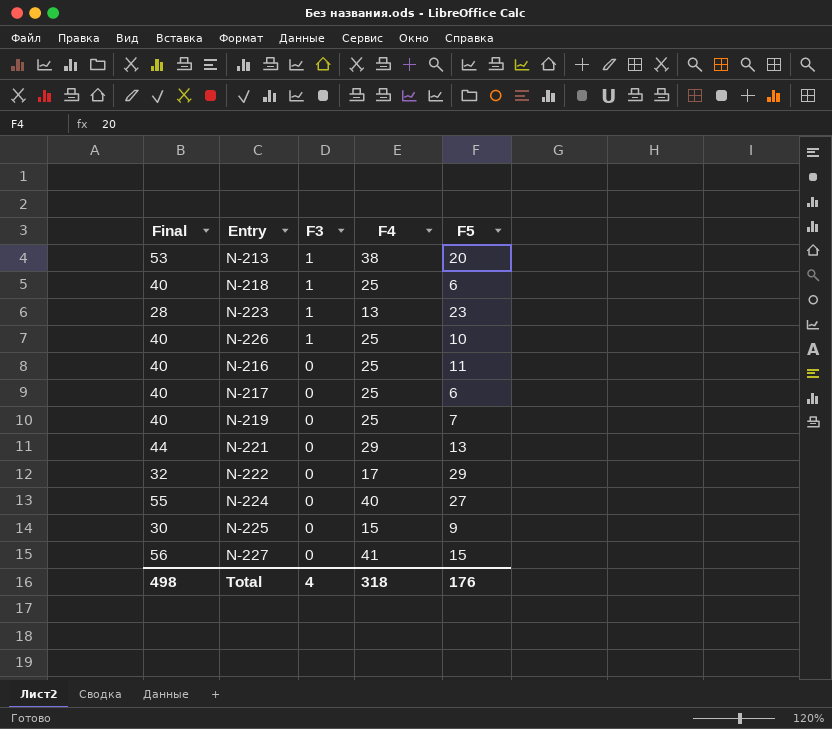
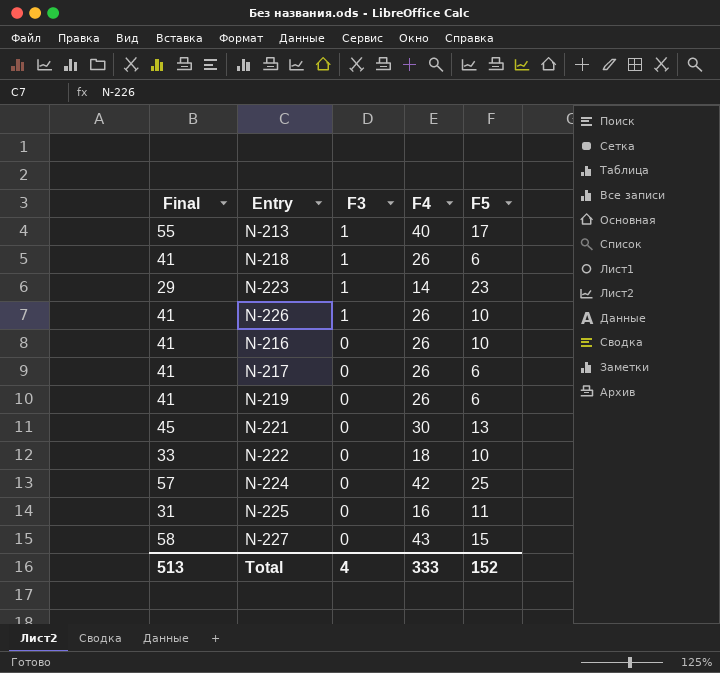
N-213 | Final: 53 -> 55
N-213 | F4: 38 -> 40
N-213 | F5: 20 -> 17
N-218 | Final: 40 -> 41
N-218 | F4: 25 -> 26
N-223 | Final: 28 -> 29
N-223 | F4: 13 -> 14
N-226 | Final: 40 -> 41
N-226 | F4: 25 -> 26
N-216 | Final: 40 -> 41
N-216 | F4: 25 -> 26
N-216 | F5: 11 -> 10
N-217 | Final: 40 -> 41
N-217 | F4: 25 -> 26
N-219 | Final: 40 -> 41
N-219 | F4: 25 -> 26
N-219 | F5: 7 -> 6
N-221 | Final: 44 -> 45
N-221 | F4: 29 -> 30
N-222 | Final: 32 -> 33
N-222 | F4: 17 -> 18
N-222 | F5: 29 -> 10
N-224 | Final: 55 -> 57
N-224 | F4: 40 -> 42
N-224 | F5: 27 -> 25
N-225 | Final: 30 -> 31
N-225 | F4: 15 -> 16
N-225 | F5: 9 -> 11
N-227 | Final: 56 -> 58
N-227 | F4: 41 -> 43
Total | Final: 498 -> 513
Total | F4: 318 -> 333
Total | F5: 176 -> 152

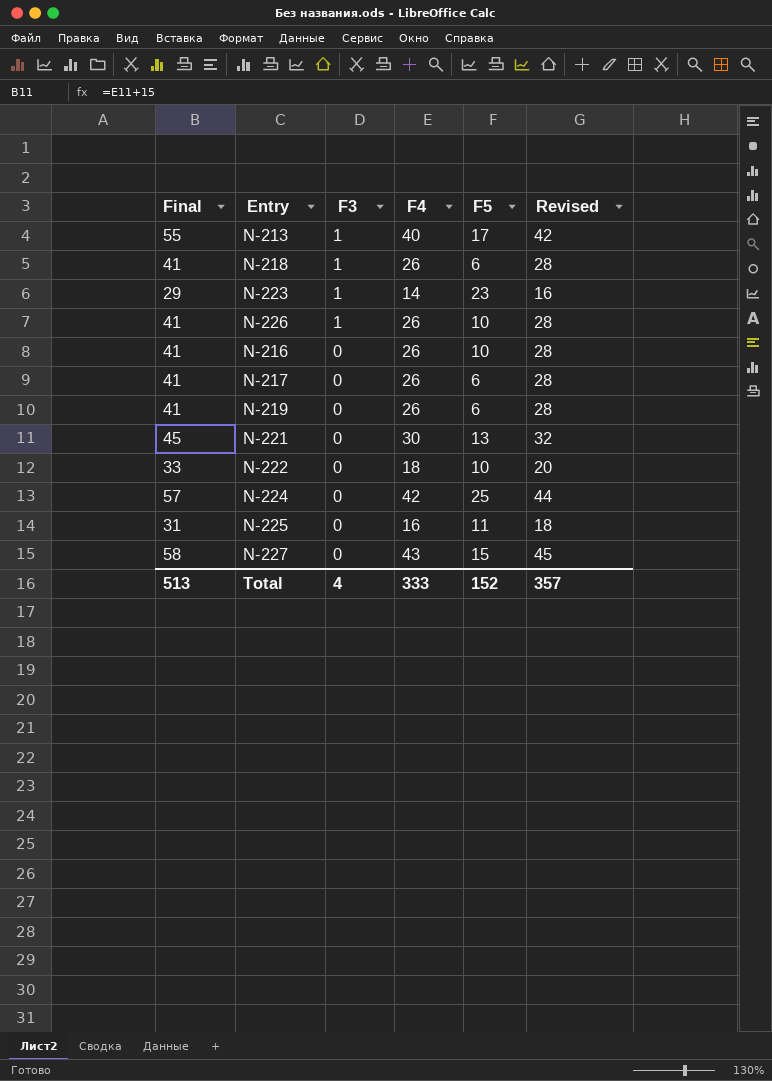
column Revised | formula: none -> [F4] + 2

